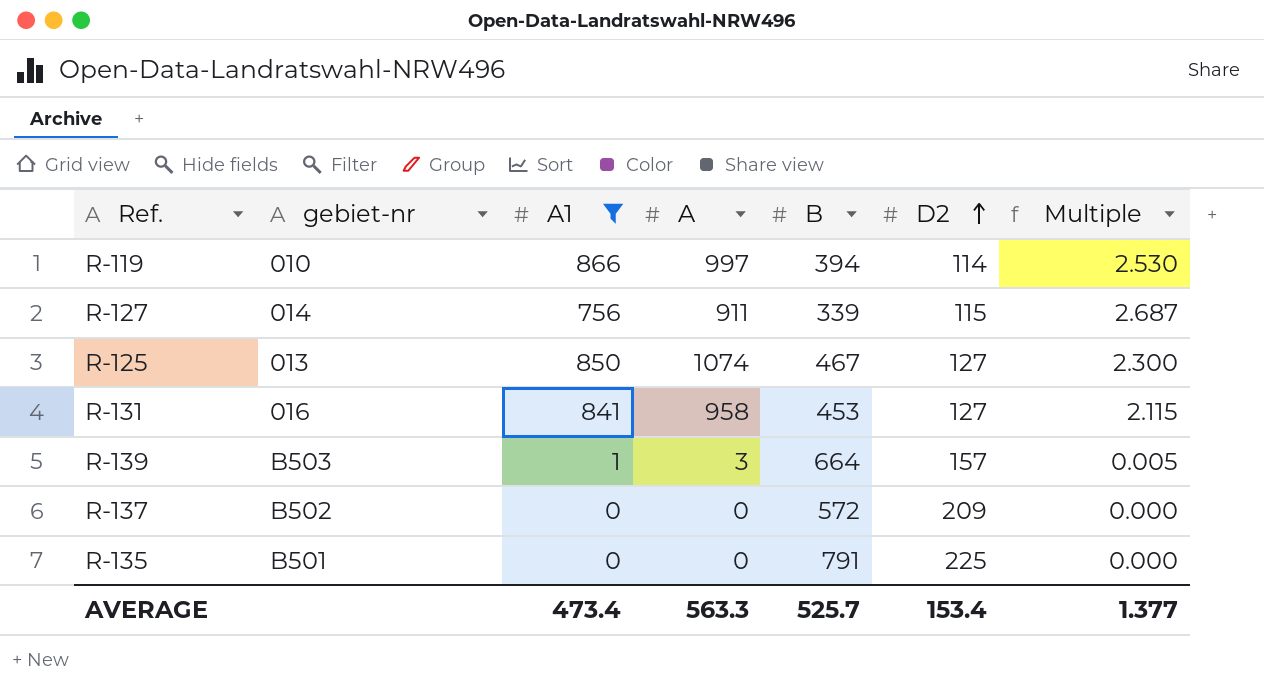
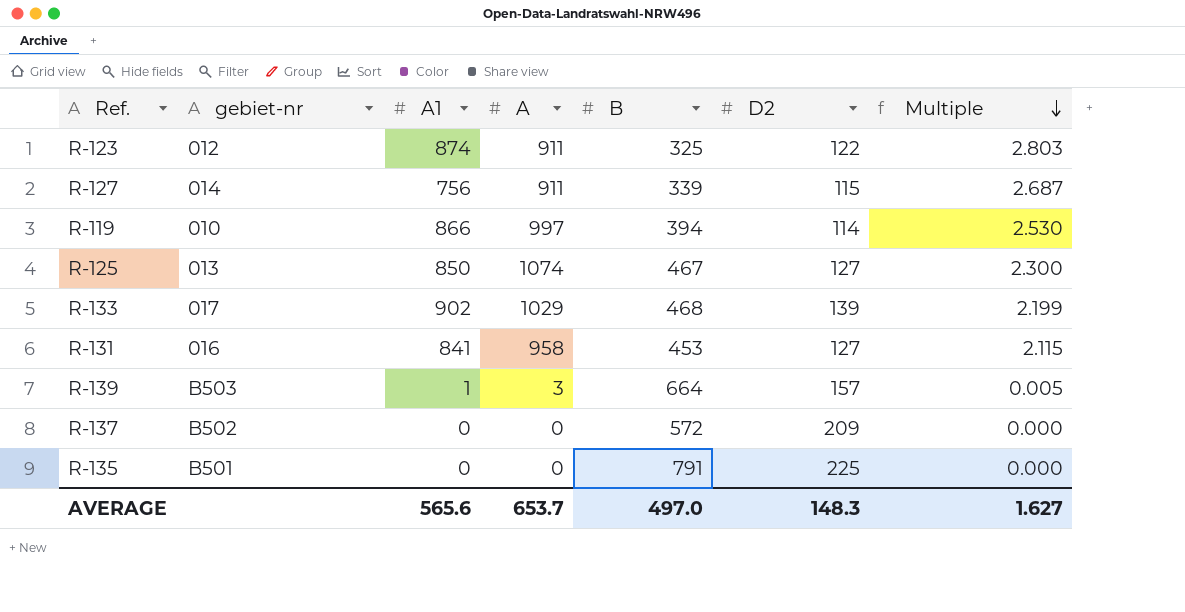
filter: A1 <= 866 -> none
row order: D2 ascending -> Multiple descending
AVERAGE | A1: 473.4 -> 565.6
AVERAGE | A: 563.3 -> 653.7
AVERAGE | B: 525.7 -> 497.0
AVERAGE | D2: 153.4 -> 148.3
AVERAGE | Multiple: 1.377 -> 1.627

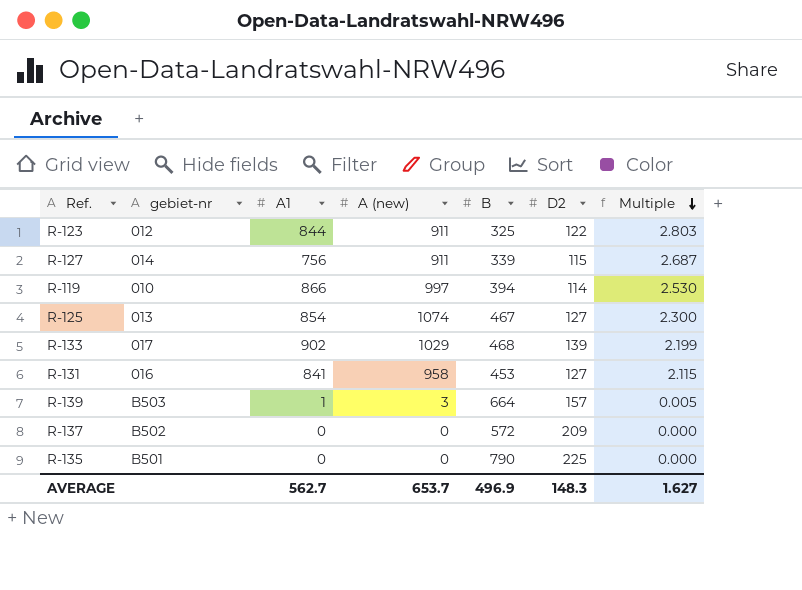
column name: A -> A (new)
R-123 | A1: 874 -> 844
R-125 | A1: 850 -> 854
R-135 | B: 791 -> 790
AVERAGE | A1: 565.6 -> 562.7
AVERAGE | B: 497.0 -> 496.9

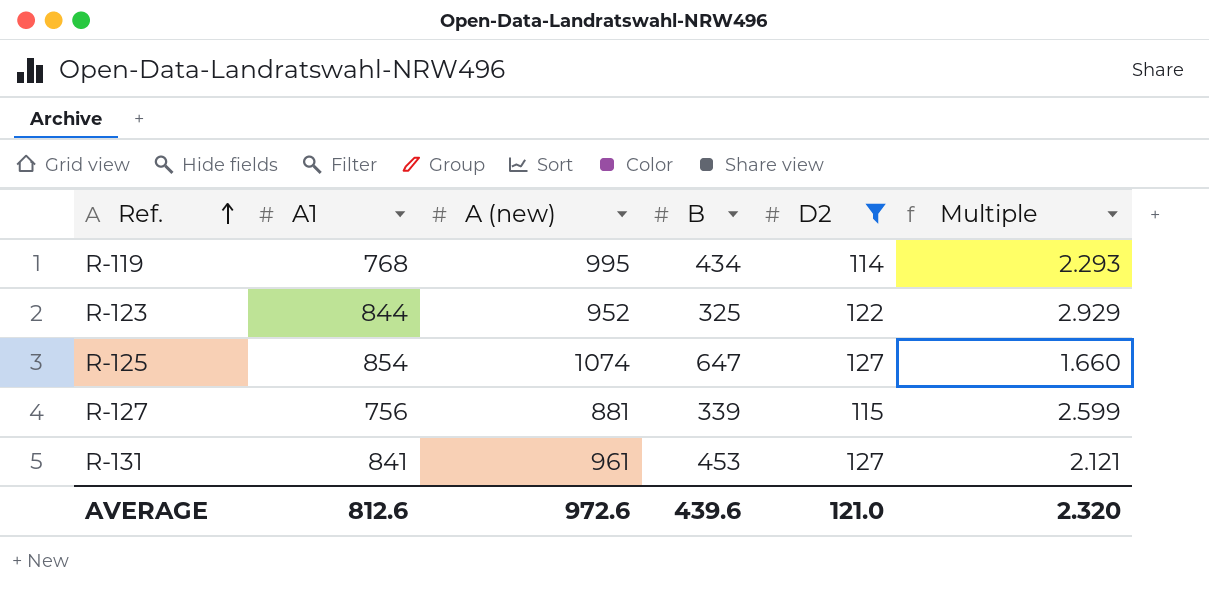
filter: none -> D2 <= 127
row order: Multiple descending -> Ref. ascending
column gebiet-nr | position: 2 -> none
R-119 | A1: 866 -> 768
R-119 | A (new): 997 -> 995
R-119 | B: 394 -> 434
R-119 | Multiple: 2.530 -> 2.293
R-123 | A (new): 911 -> 952
R-123 | Multiple: 2.803 -> 2.929
R-125 | B: 467 -> 647
R-125 | Multiple: 2.300 -> 1.660
R-127 | A (new): 911 -> 881
R-127 | Multiple: 2.687 -> 2.599
R-131 | A (new): 958 -> 961
R-131 | Multiple: 2.115 -> 2.121
AVERAGE | A1: 562.7 -> 812.6
AVERAGE | A (new): 653.7 -> 972.6
AVERAGE | B: 496.9 -> 439.6
AVERAGE | D2: 148.3 -> 121.0
AVERAGE | Multiple: 1.627 -> 2.320

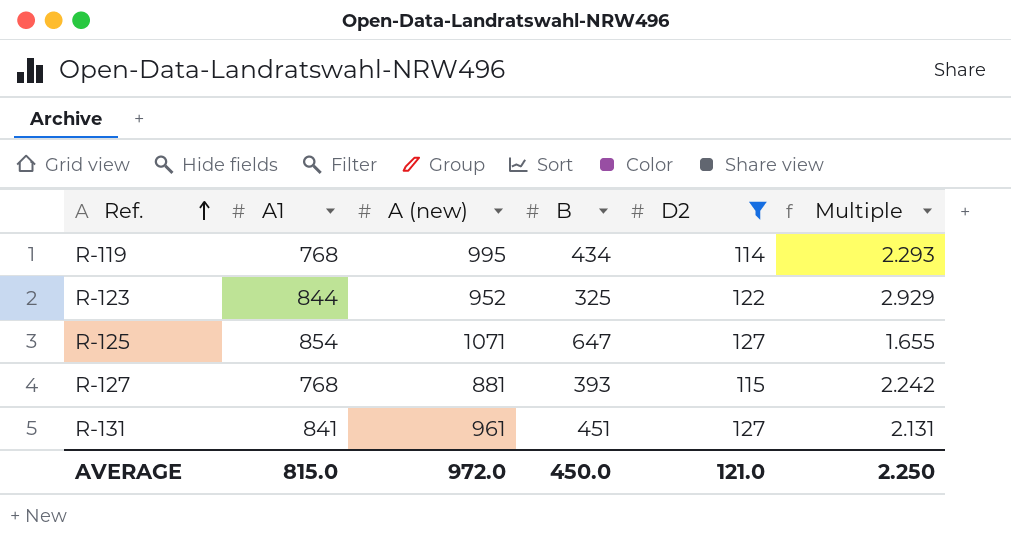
R-125 | A (new): 1074 -> 1071
R-125 | Multiple: 1.660 -> 1.655
R-127 | A1: 756 -> 768
R-127 | B: 339 -> 393
R-127 | Multiple: 2.599 -> 2.242
R-131 | B: 453 -> 451
R-131 | Multiple: 2.121 -> 2.131
AVERAGE | A1: 812.6 -> 815.0
AVERAGE | A (new): 972.6 -> 972.0
AVERAGE | B: 439.6 -> 450.0
AVERAGE | Multiple: 2.320 -> 2.250

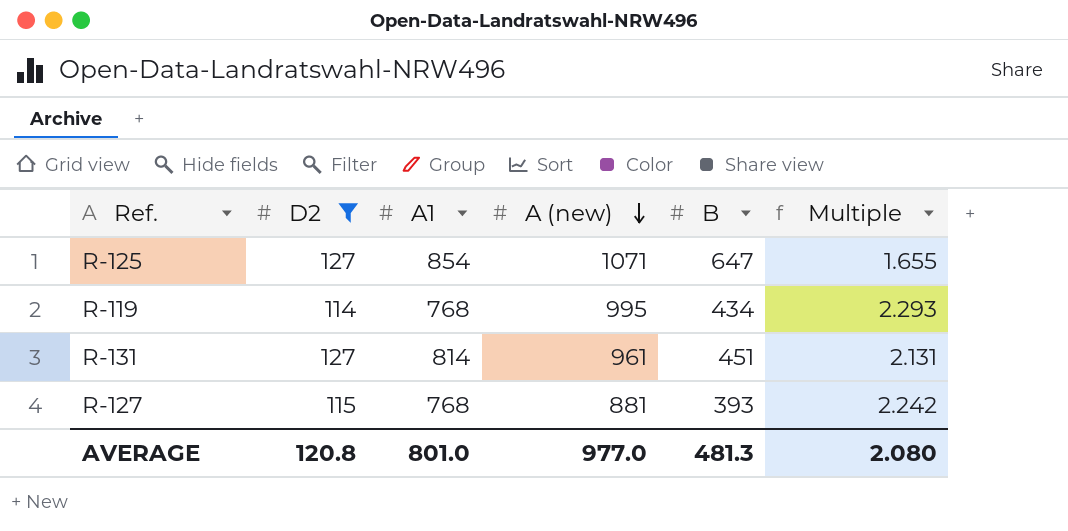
row order: Ref. ascending -> A (new) descending
column D2 | position: 5 -> 2
row R-123: 844 | 952 | 325 | 122 | 2.929 -> none
R-131 | A1: 841 -> 814
AVERAGE | D2: 121.0 -> 120.8
AVERAGE | A1: 815.0 -> 801.0
AVERAGE | A (new): 972.0 -> 977.0
AVERAGE | B: 450.0 -> 481.3
AVERAGE | Multiple: 2.250 -> 2.080

